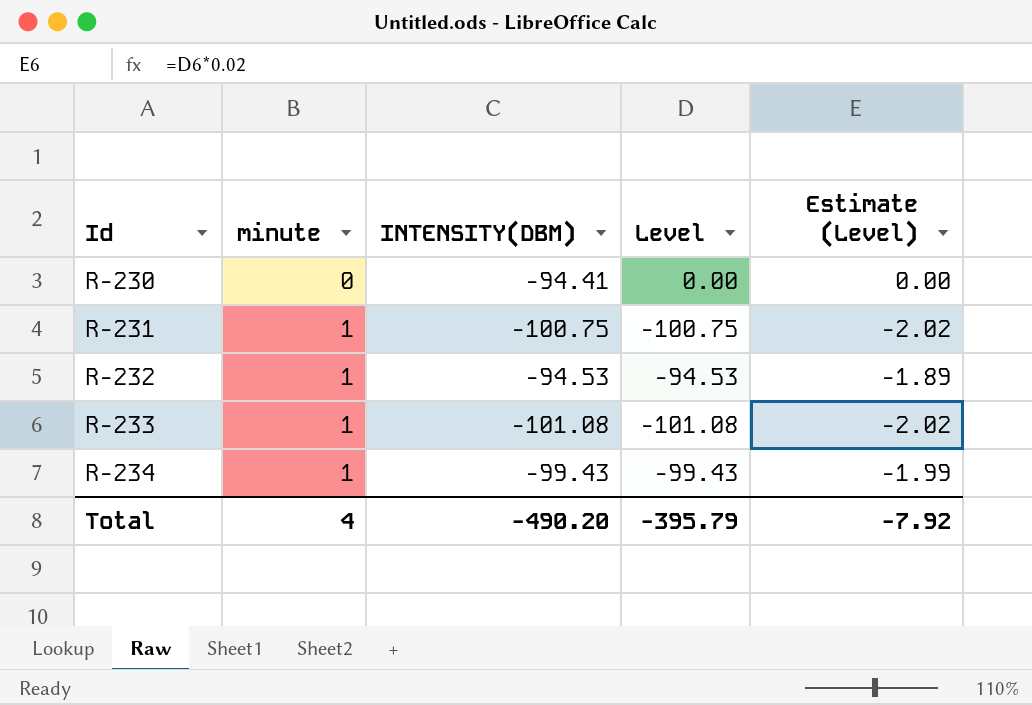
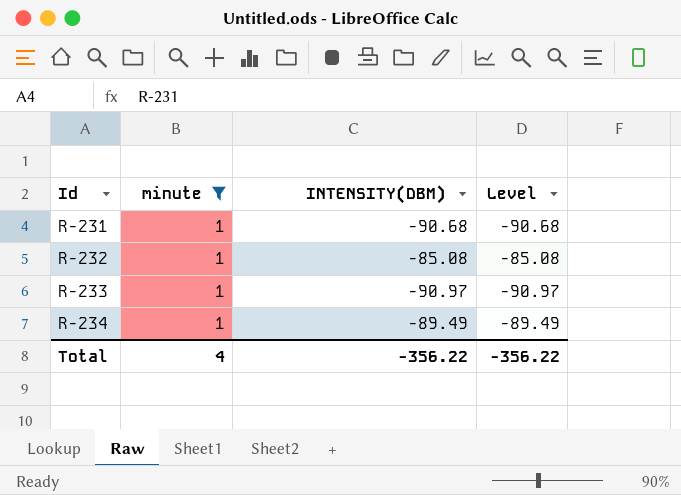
filter: none -> minute = 1
column Estimate (Level) | formula: [Level] * 0.02 -> none
R-231 | INTENSITY(DBM): -100.75 -> -90.68
R-231 | Level: -100.75 -> -90.68
R-232 | INTENSITY(DBM): -94.53 -> -85.08
R-232 | Level: -94.53 -> -85.08
R-233 | INTENSITY(DBM): -101.08 -> -90.97
R-233 | Level: -101.08 -> -90.97
R-234 | INTENSITY(DBM): -99.43 -> -89.49
R-234 | Level: -99.43 -> -89.49
Total | INTENSITY(DBM): -490.20 -> -356.22
Total | Level: -395.79 -> -356.22

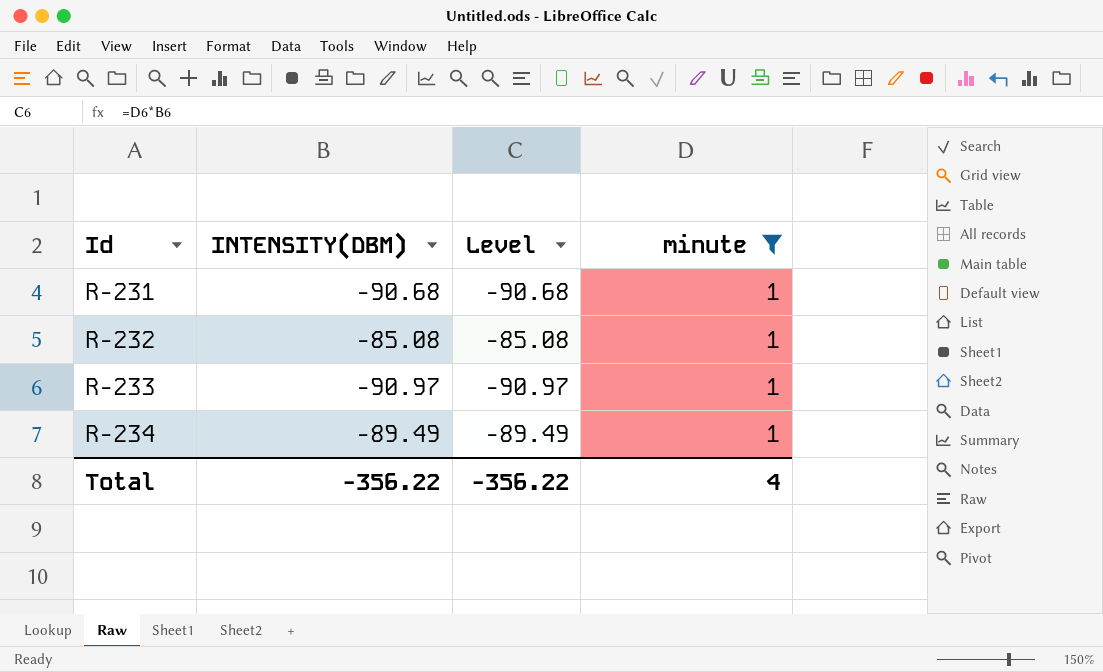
column minute | position: 2 -> 4

